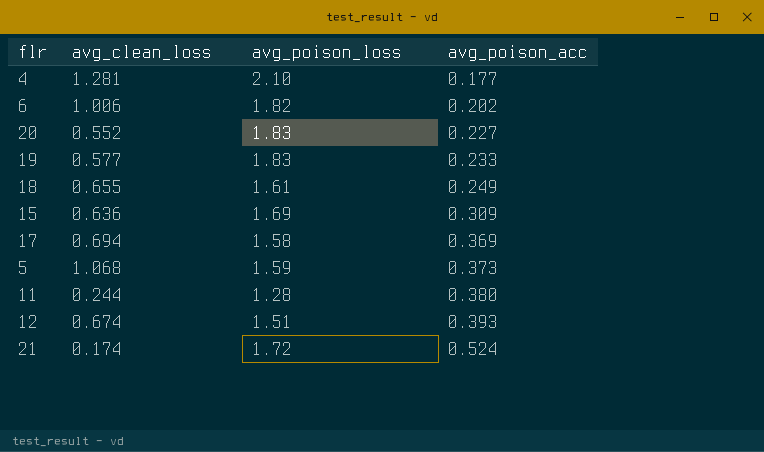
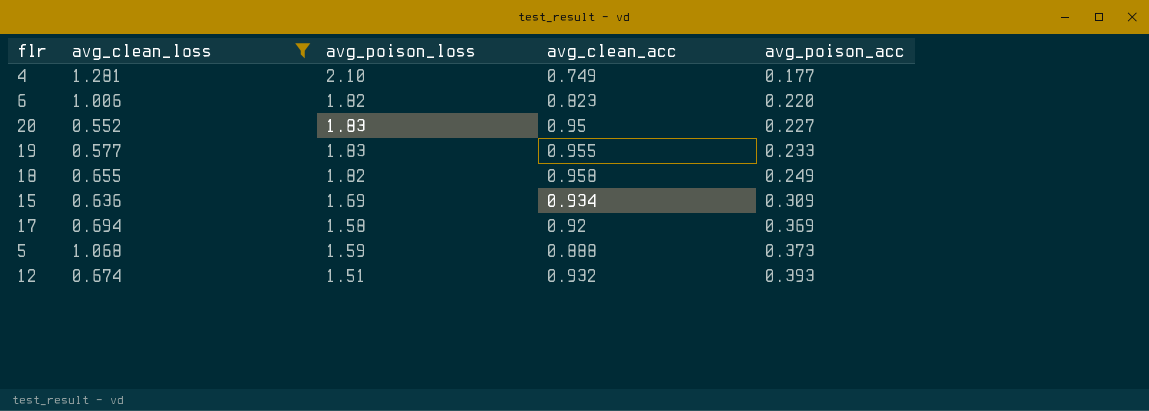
filter: none -> avg_clean_loss >= 0.552
column avg_clean_acc | position: none -> 4
6 | avg_poison_acc: 0.202 -> 0.220
18 | avg_poison_loss: 1.61 -> 1.82

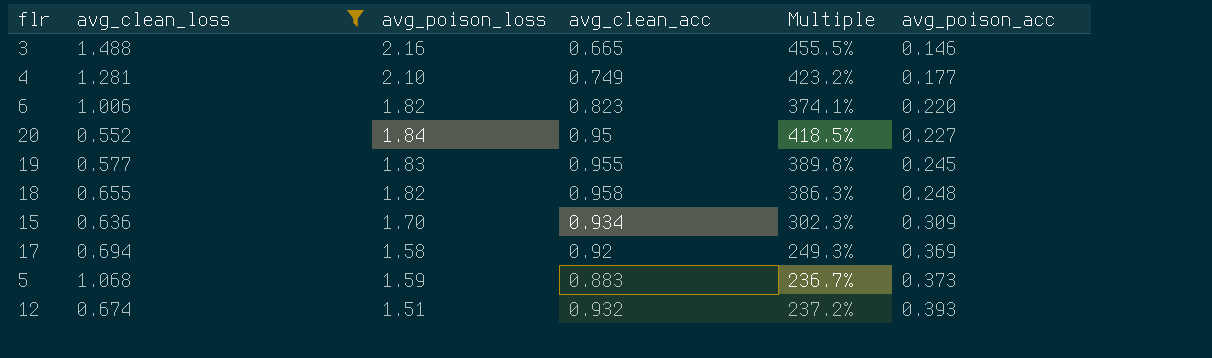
column Multiple | formula: none -> [avg_clean_acc] / [avg_poison_acc]
row 3: none -> 1.488 | 2.16 | 0.665 | 455.5% | 0.146
20 | avg_poison_loss: 1.83 -> 1.84
19 | avg_poison_acc: 0.233 -> 0.245
18 | avg_poison_acc: 0.249 -> 0.248
15 | avg_poison_loss: 1.69 -> 1.70
5 | avg_clean_acc: 0.888 -> 0.883

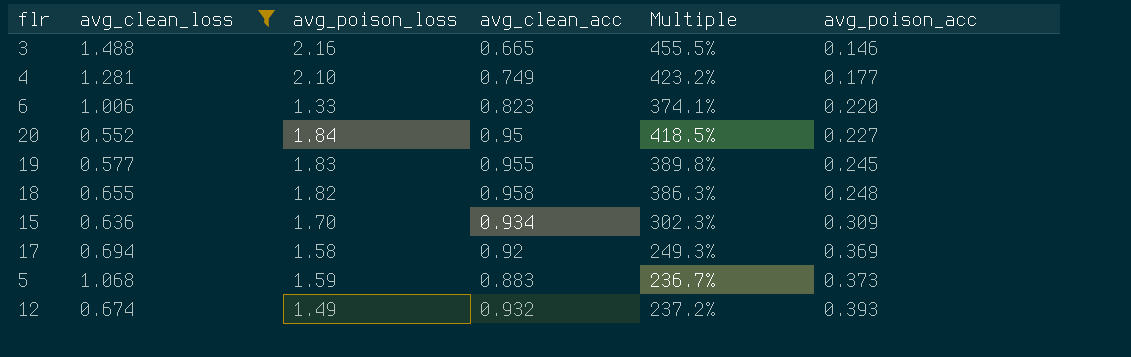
6 | avg_poison_loss: 1.82 -> 1.33
12 | avg_poison_loss: 1.51 -> 1.49

